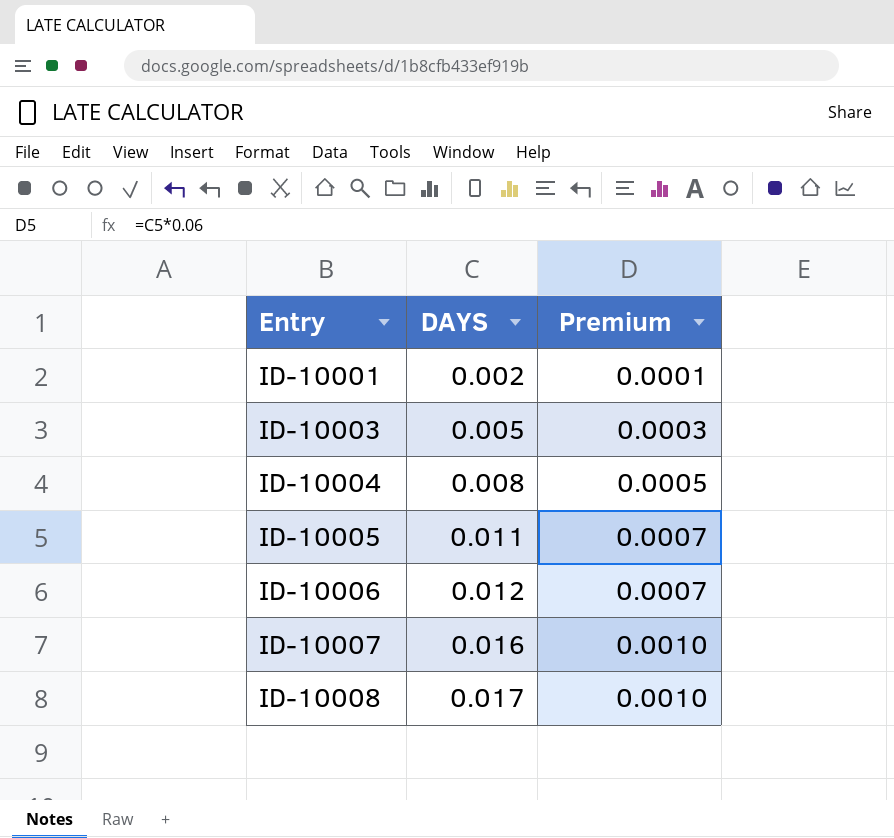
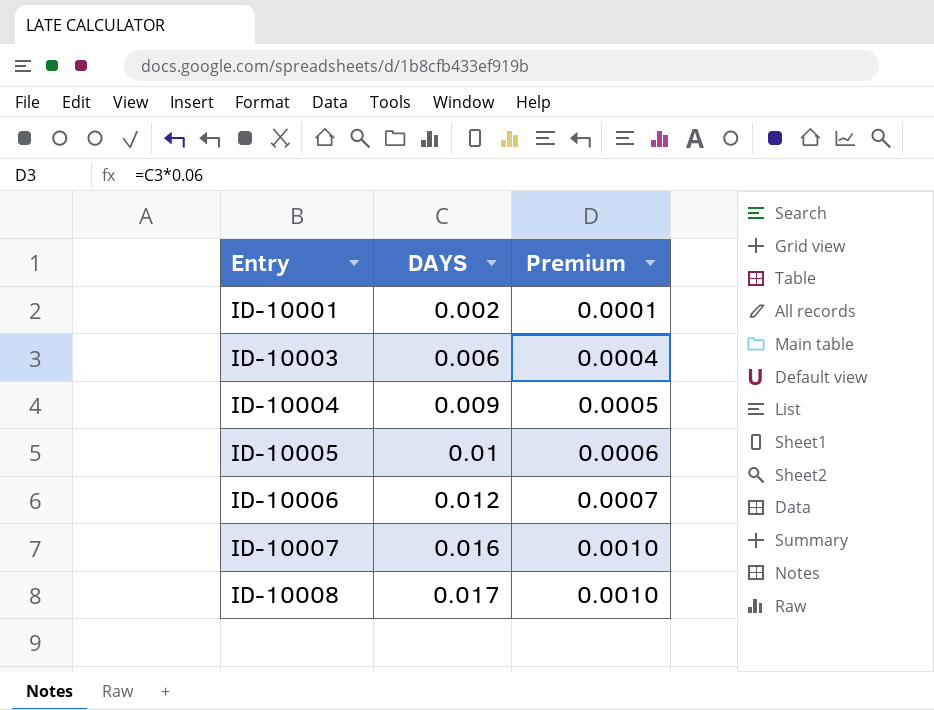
ID-10003 | DAYS: 0.005 -> 0.006
ID-10003 | Premium: 0.0003 -> 0.0004
ID-10004 | DAYS: 0.008 -> 0.009
ID-10005 | DAYS: 0.011 -> 0.01
ID-10005 | Premium: 0.0007 -> 0.0006

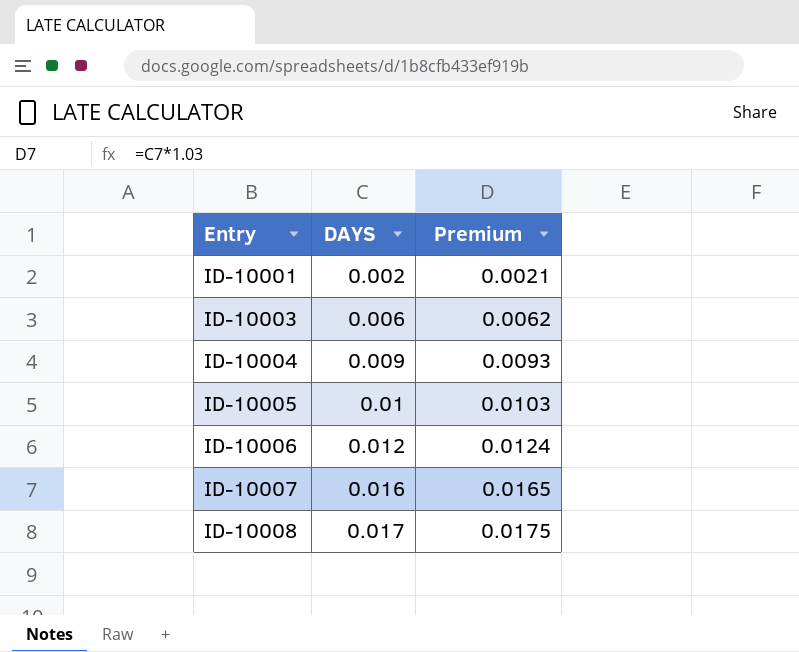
column Premium | formula: [DAYS] * 0.06 -> [DAYS] * 1.03

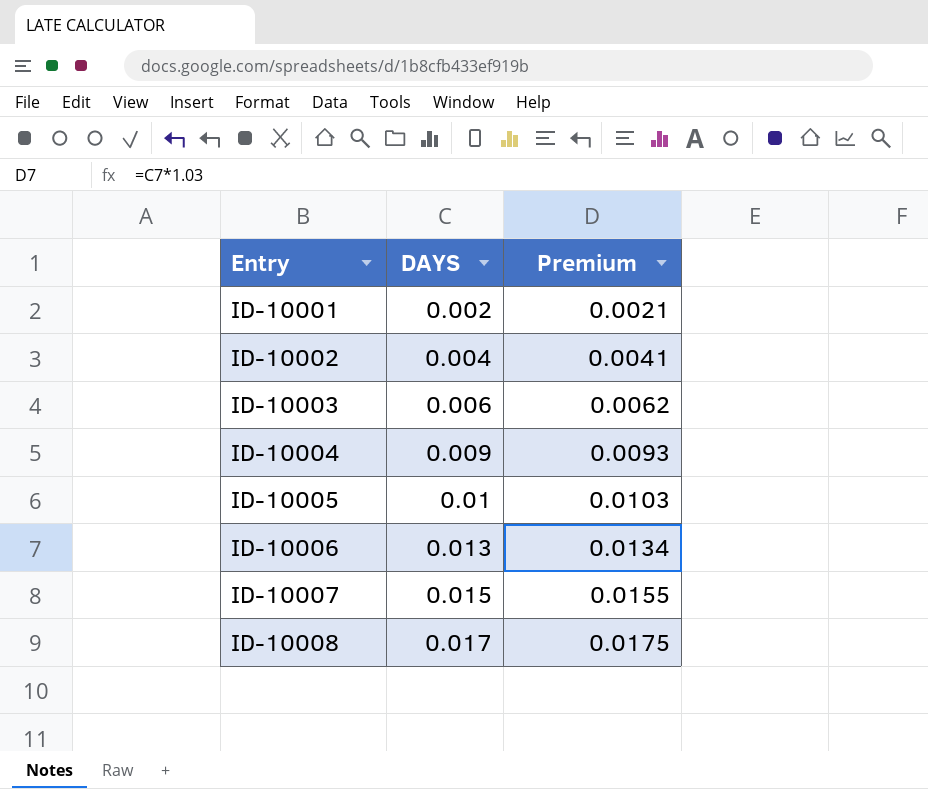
row ID-10002: none -> 0.004 | 0.0041
ID-10006 | DAYS: 0.012 -> 0.013
ID-10006 | Premium: 0.0124 -> 0.0134
ID-10007 | DAYS: 0.016 -> 0.015
ID-10007 | Premium: 0.0165 -> 0.0155

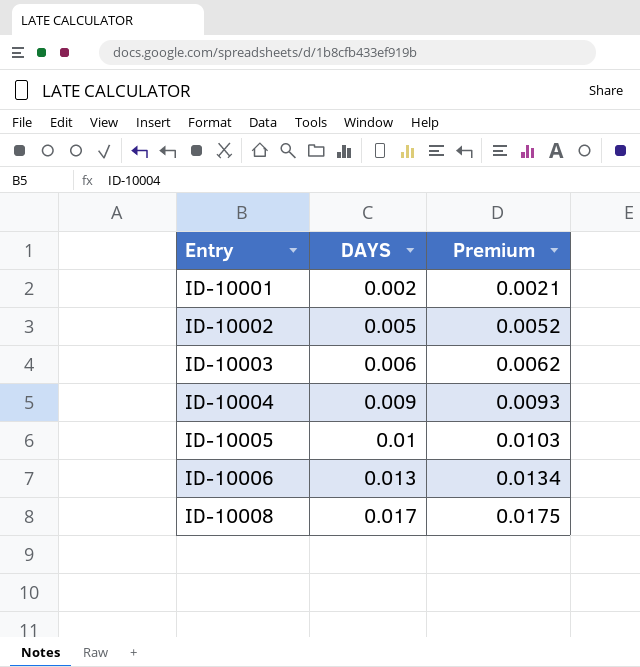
row ID-10007: 0.015 | 0.0155 -> none
ID-10002 | DAYS: 0.004 -> 0.005
ID-10002 | Premium: 0.0041 -> 0.0052

